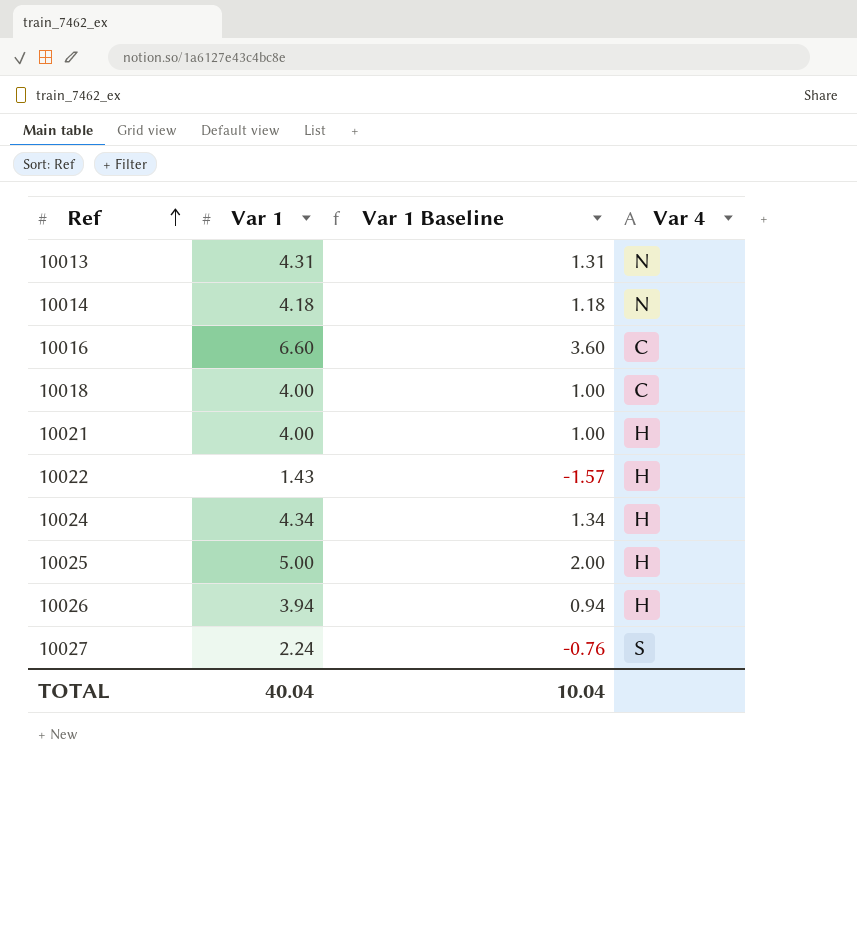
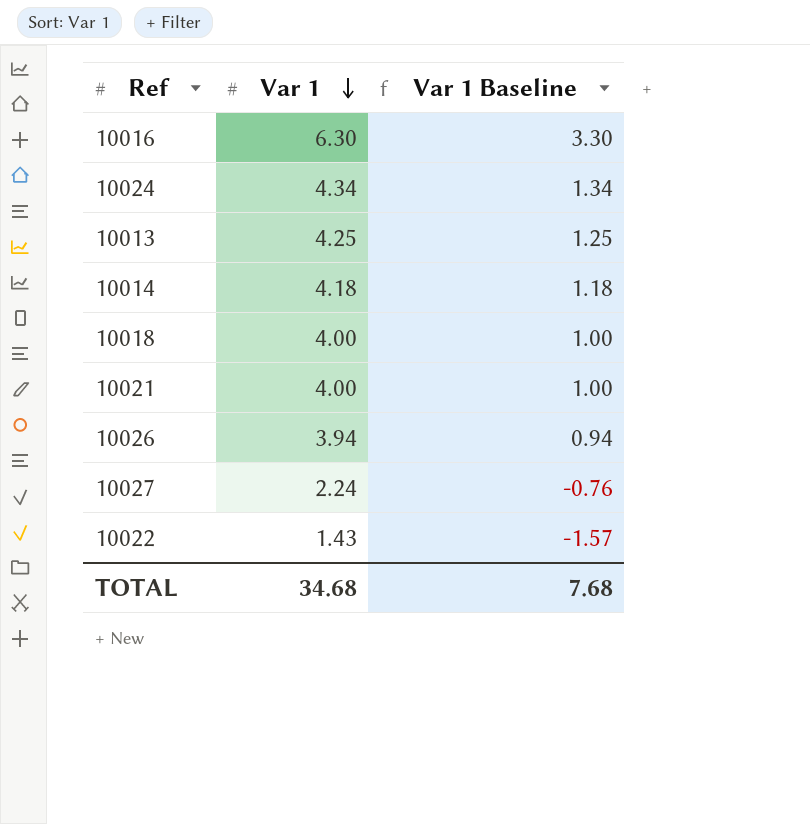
row order: Ref ascending -> Var 1 descending
column Var 4 | position: 4 -> none
row 10025: 5.00 | 2.00 | H -> none
10016 | Var 1: 6.60 -> 6.30
10016 | Var 1 Baseline: 3.60 -> 3.30
10013 | Var 1: 4.31 -> 4.25
10013 | Var 1 Baseline: 1.31 -> 1.25
TOTAL | Var 1: 40.04 -> 34.68
TOTAL | Var 1 Baseline: 10.04 -> 7.68

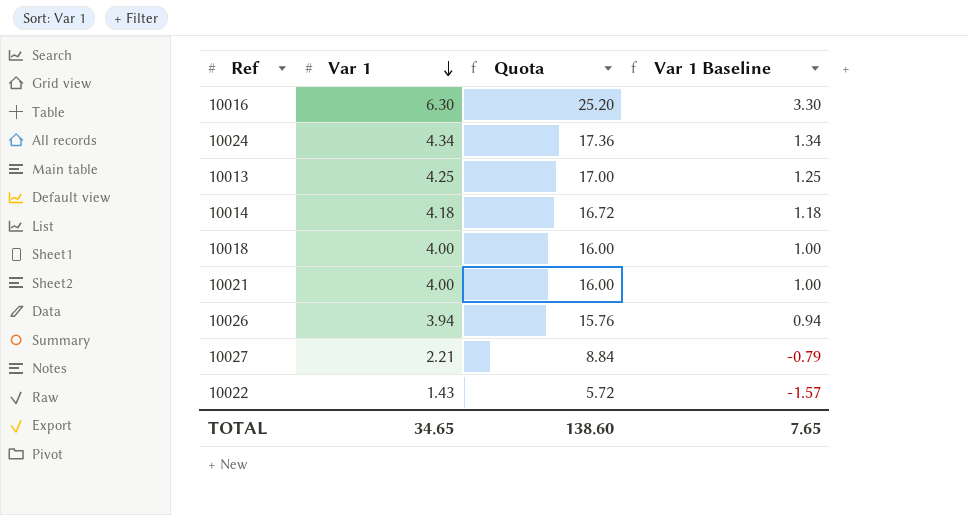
column Quota | formula: none -> [Var 1] * 4
10027 | Var 1: 2.24 -> 2.21
10027 | Var 1 Baseline: -0.76 -> -0.79
TOTAL | Var 1: 34.68 -> 34.65
TOTAL | Var 1 Baseline: 7.68 -> 7.65

